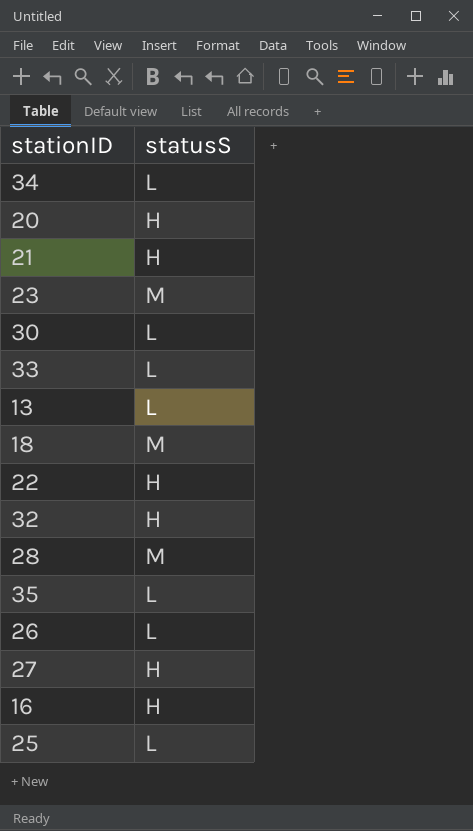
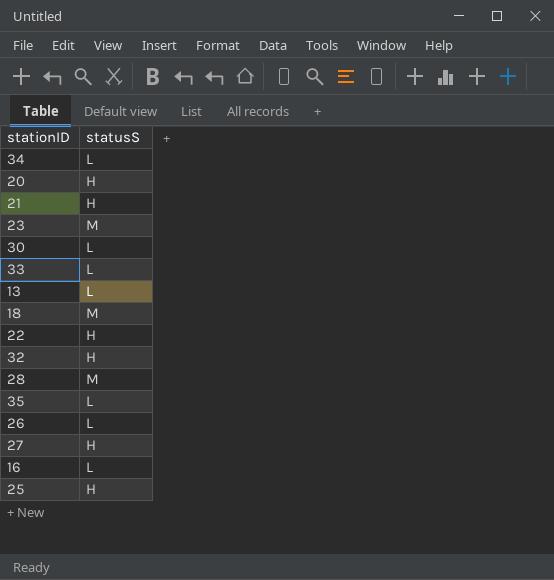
16 | statusS: H -> L
25 | statusS: L -> H

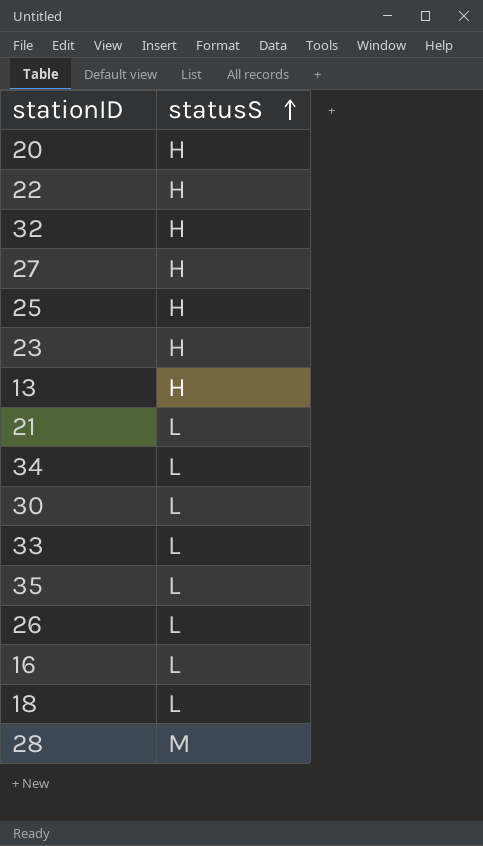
row order: none -> statusS ascending
23 | statusS: M -> H
13 | statusS: L -> H
21 | statusS: H -> L
18 | statusS: M -> L

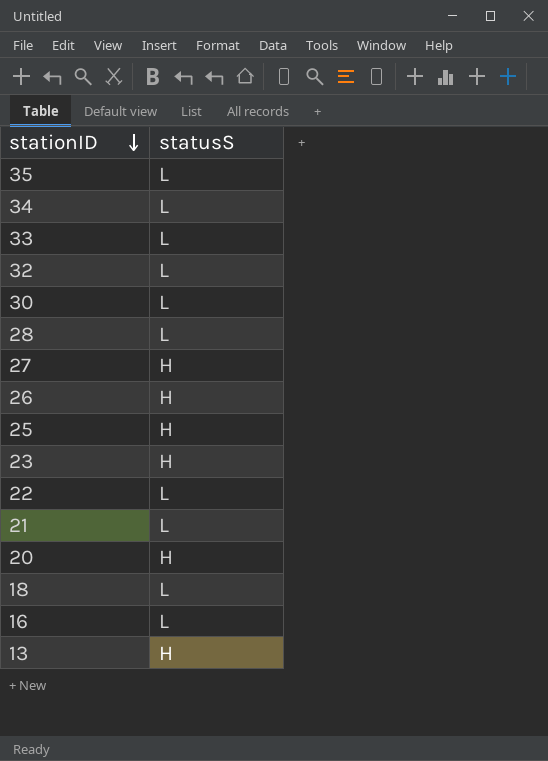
row order: statusS ascending -> stationID descending
32 | statusS: H -> L
28 | statusS: M -> L
26 | statusS: L -> H
22 | statusS: H -> L

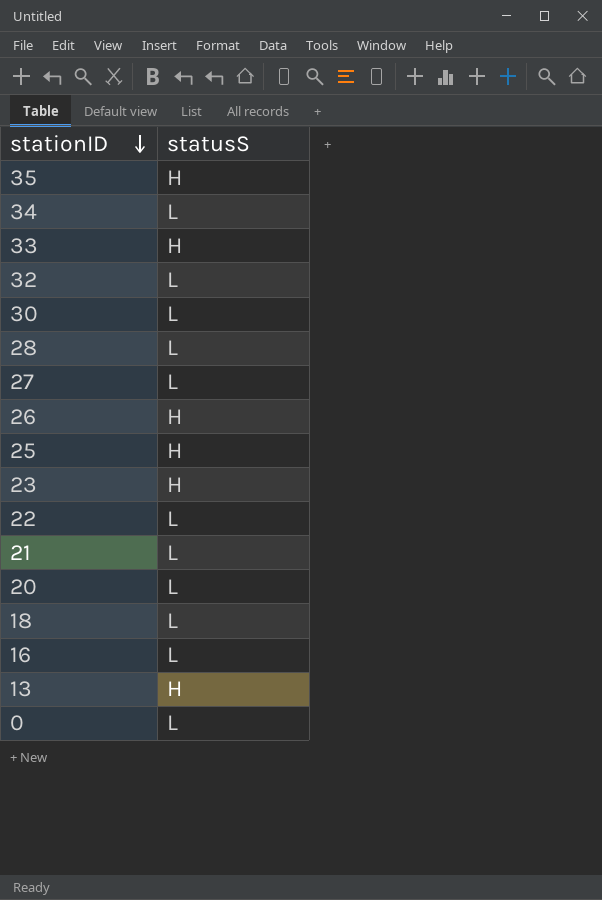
35 | statusS: L -> H
33 | statusS: L -> H
27 | statusS: H -> L
20 | statusS: H -> L
row 0: none -> L

